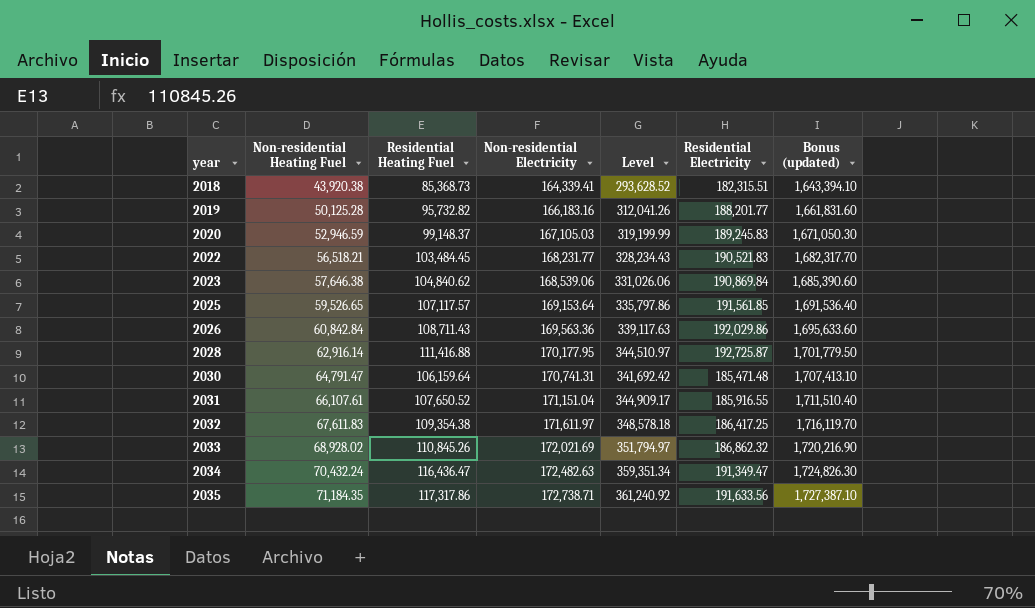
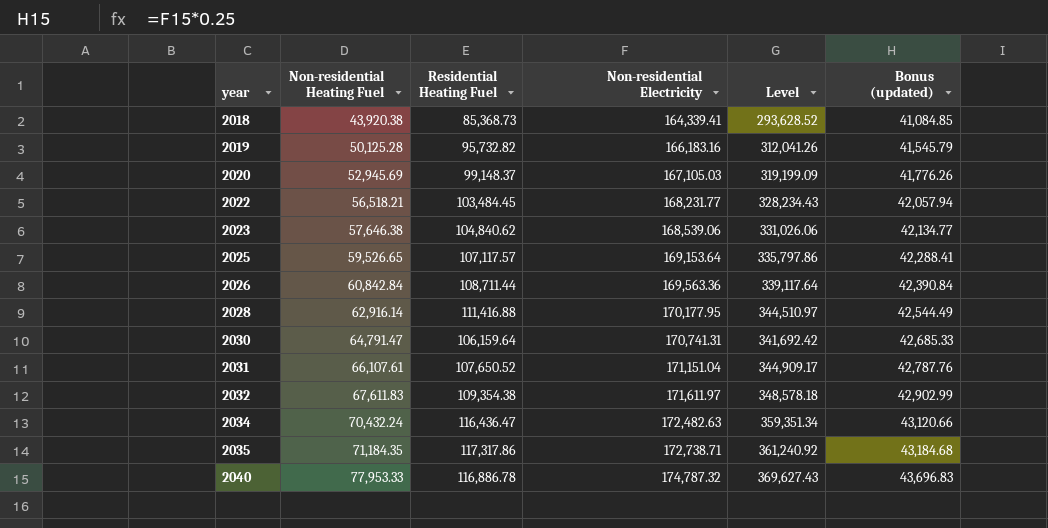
column Residential Electricity | position: 6 -> none
column Bonus (updated) | formula: [Non-residential Electricity] * 10 -> [Non-residential Electricity] * 0.25
row 2033: 68,928.02 | 110,845.26 | 172,021.69 | 351,794.97 | 186,862.32 | 1,720,216.90 -> none
2020 | Non-residential Heating Fuel: 52,946.59 -> 52,945.69
2020 | Level: 319,199.99 -> 319,199.09
2026 | Residential Heating Fuel: 108,711.43 -> 108,711.44
2026 | Level: 339,117.63 -> 339,117.64
row 2040: none -> 77,953.33 | 116,886.78 | 174,787.32 | 369,627.43 | 43,696.83

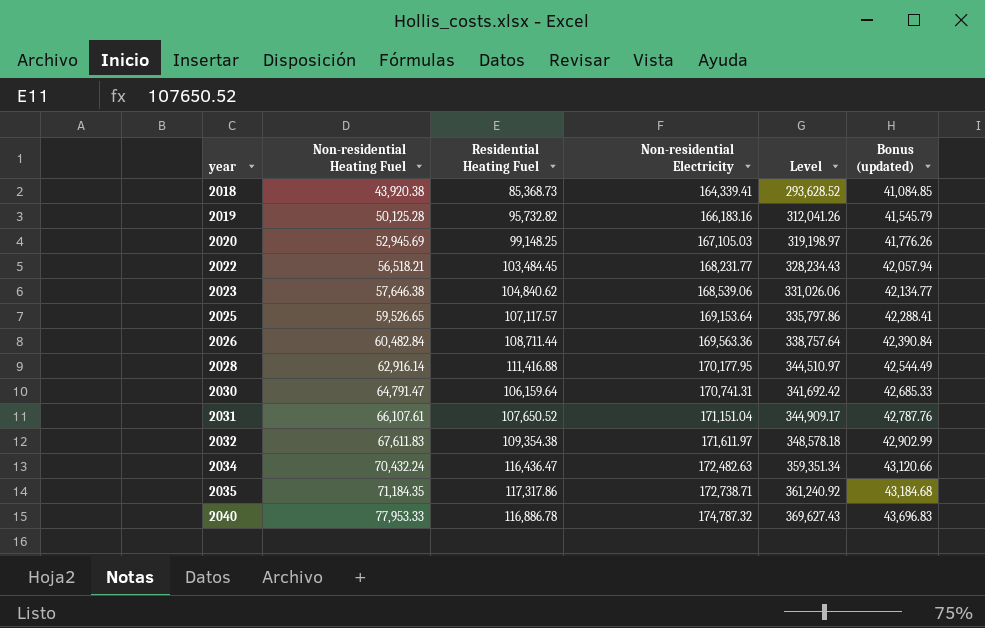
2020 | Residential Heating Fuel: 99,148.37 -> 99,148.25
2020 | Level: 319,199.09 -> 319,198.97
2026 | Non-residential Heating Fuel: 60,842.84 -> 60,482.84
2026 | Level: 339,117.64 -> 338,757.64

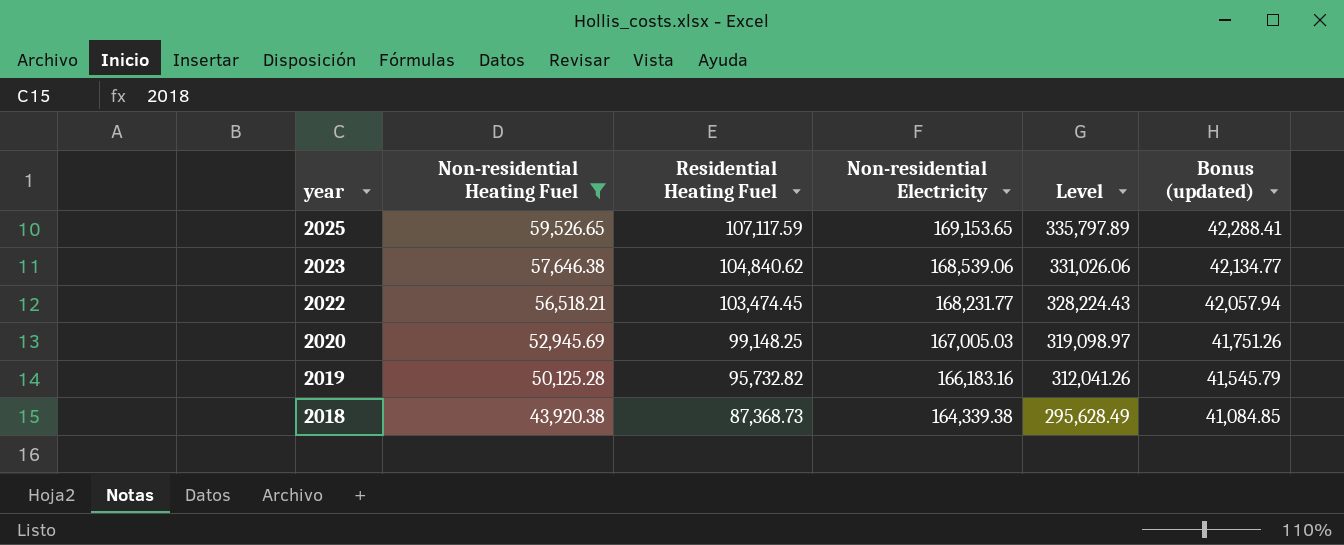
filter: none -> Non-residential Heating Fuel <= 59,526.65
row order: year ascending -> year descending
2025 | Residential Heating Fuel: 107,117.57 -> 107,117.59
2025 | Non-residential Electricity: 169,153.64 -> 169,153.65
2025 | Level: 335,797.86 -> 335,797.89
2022 | Residential Heating Fuel: 103,484.45 -> 103,474.45
2022 | Level: 328,234.43 -> 328,224.43
2020 | Non-residential Electricity: 167,105.03 -> 167,005.03
2020 | Level: 319,198.97 -> 319,098.97
2020 | Bonus (updated): 41,776.26 -> 41,751.26
2018 | Residential Heating Fuel: 85,368.73 -> 87,368.73
2018 | Non-residential Electricity: 164,339.41 -> 164,339.38
2018 | Level: 293,628.52 -> 295,628.49

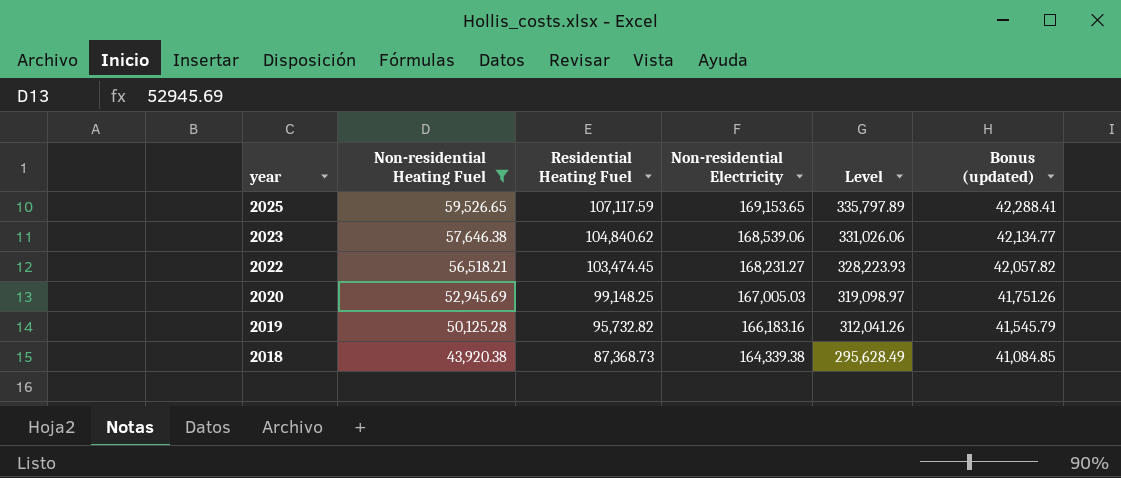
2022 | Non-residential Electricity: 168,231.77 -> 168,231.27
2022 | Level: 328,224.43 -> 328,223.93
2022 | Bonus (updated): 42,057.94 -> 42,057.82

